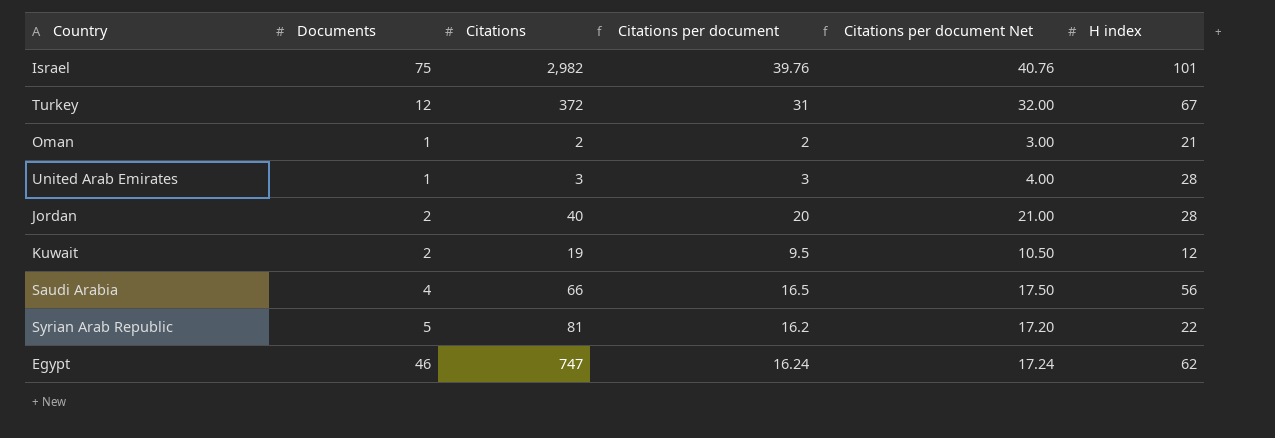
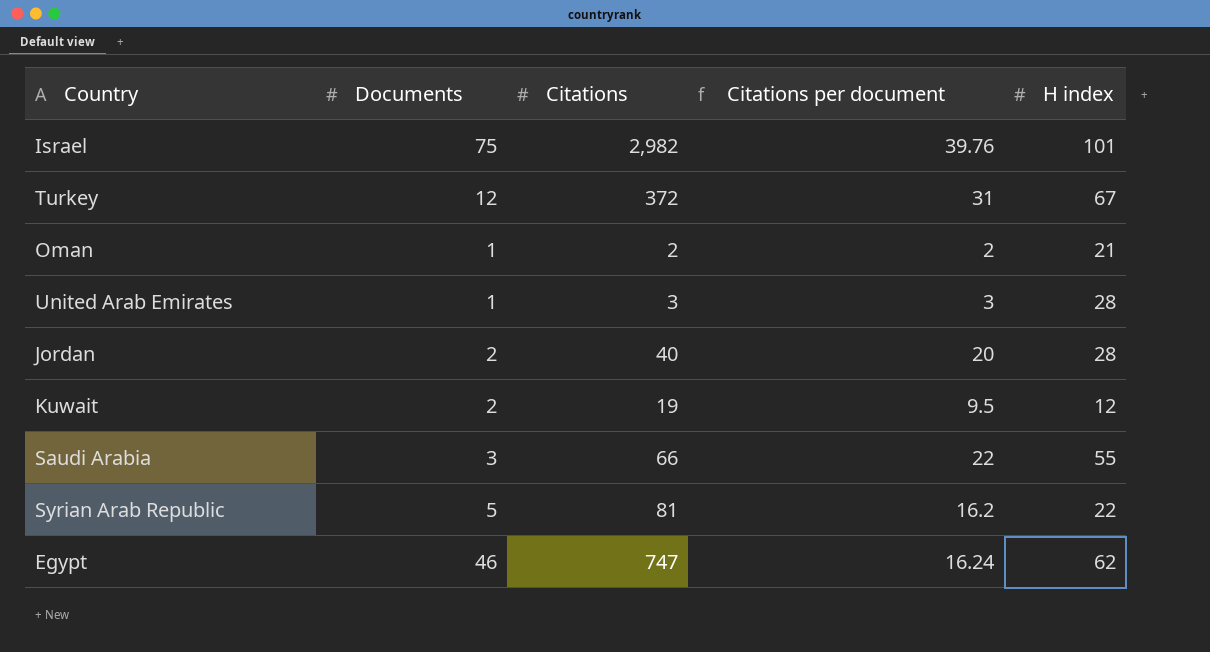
column Citations per document Net | formula: [Citations per document] + 1 -> none
Saudi Arabia | Documents: 4 -> 3
Saudi Arabia | Citations per document: 16.5 -> 22
Saudi Arabia | H index: 56 -> 55

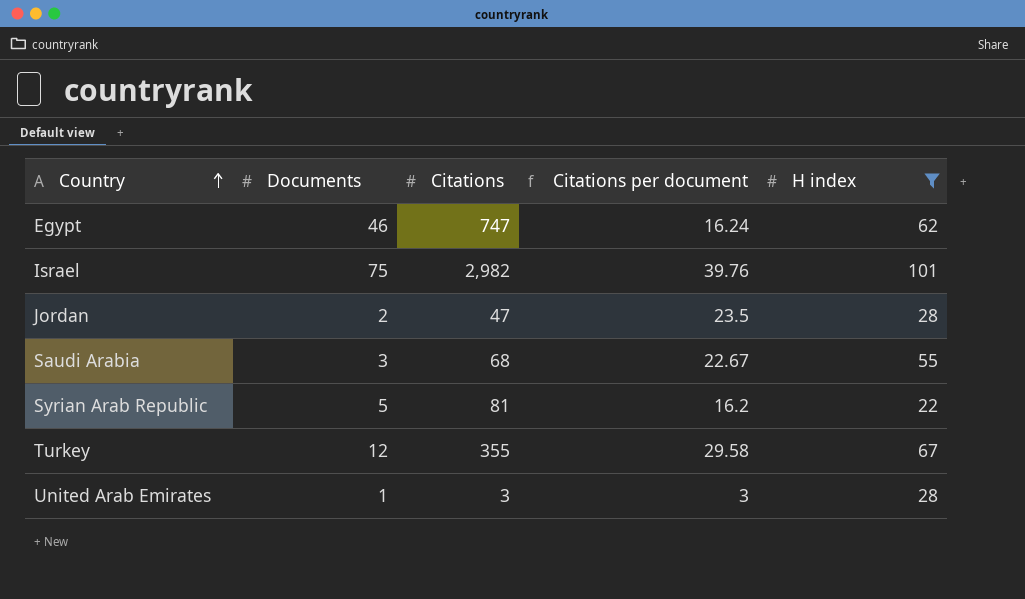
filter: none -> H index >= 22
row order: none -> Country ascending
Jordan | Citations: 40 -> 47
Jordan | Citations per document: 20 -> 23.5
Saudi Arabia | Citations: 66 -> 68
Saudi Arabia | Citations per document: 22 -> 22.67
Turkey | Citations: 372 -> 355
Turkey | Citations per document: 31 -> 29.58

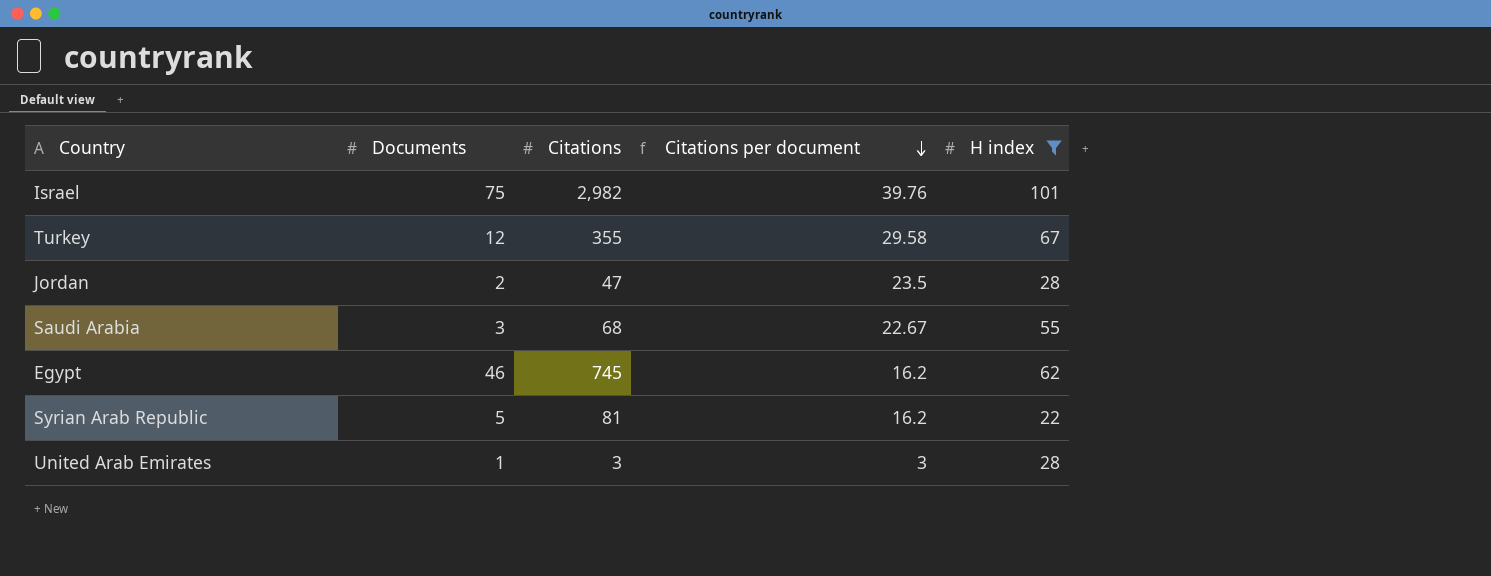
row order: Country ascending -> Citations per document descending
Egypt | Citations: 747 -> 745
Egypt | Citations per document: 16.24 -> 16.2

